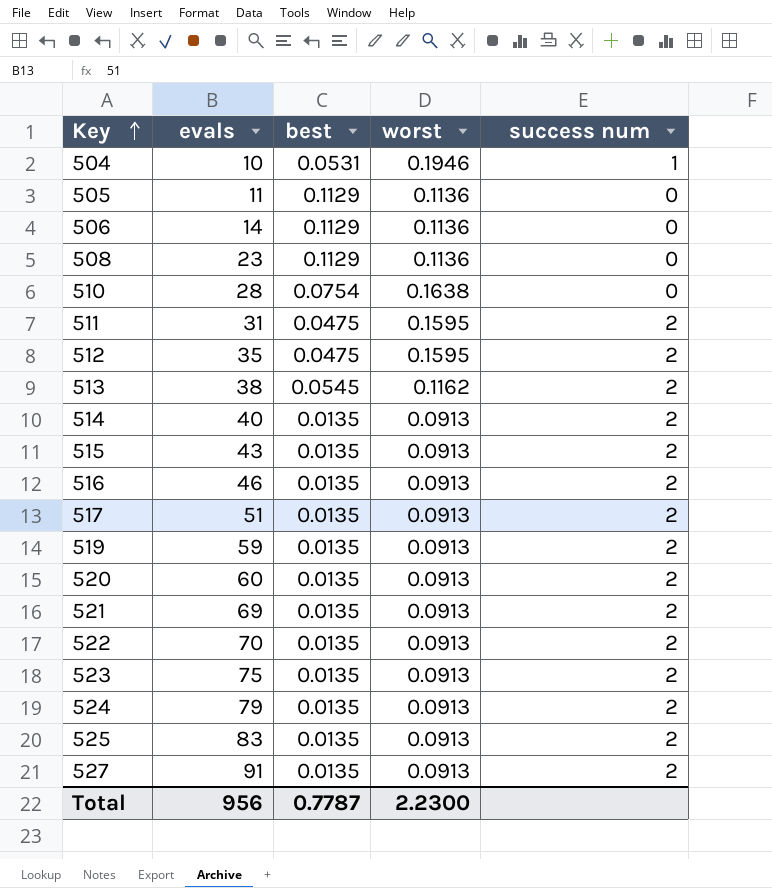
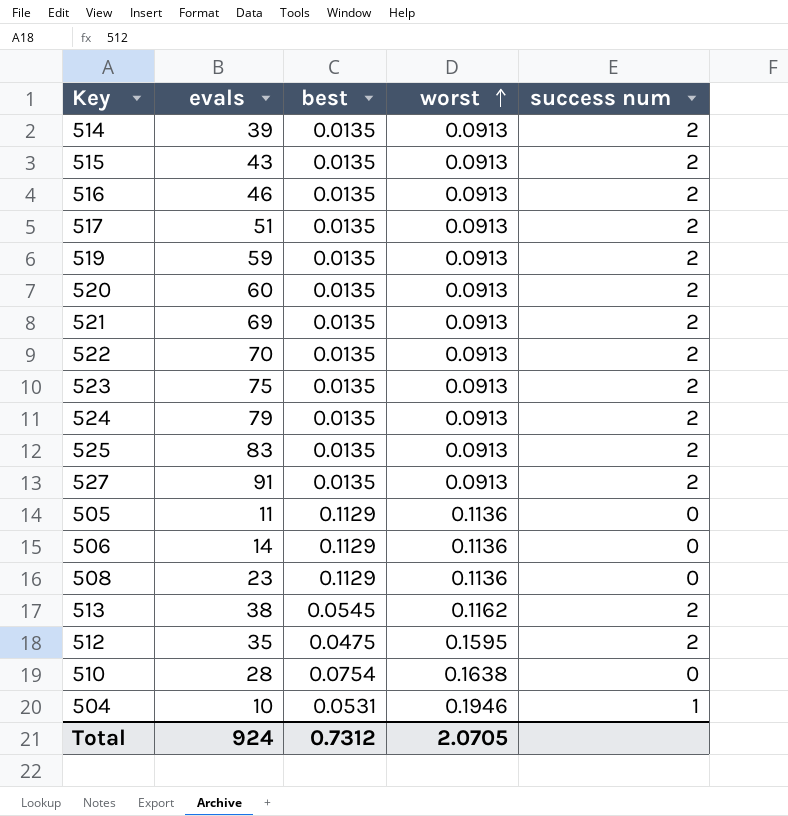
row order: Key ascending -> worst ascending
row 511: 31 | 0.0475 | 0.1595 | 2 -> none
514 | evals: 40 -> 39
Total | evals: 956 -> 924
Total | best: 0.7787 -> 0.7312
Total | worst: 2.2300 -> 2.0705

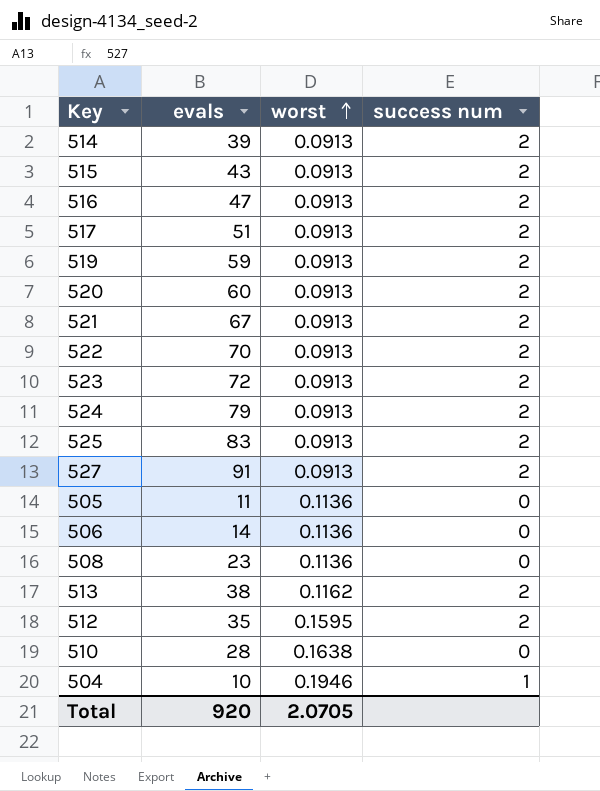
column best | position: 3 -> none
516 | evals: 46 -> 47
521 | evals: 69 -> 67
523 | evals: 75 -> 72
Total | evals: 924 -> 920

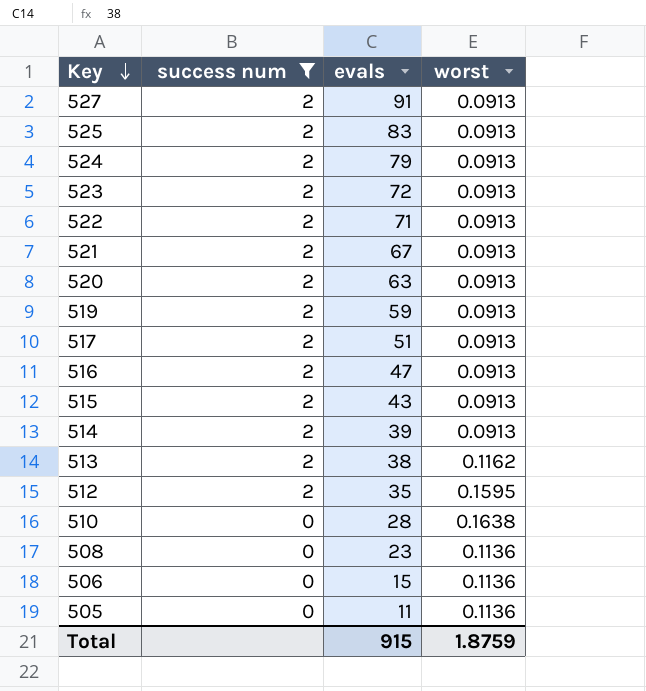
filter: none -> success num != 1
row order: worst ascending -> Key descending
column success num | position: 4 -> 2
522 | evals: 70 -> 71
520 | evals: 60 -> 63
506 | evals: 14 -> 15
Total | evals: 920 -> 915
Total | worst: 2.0705 -> 1.8759

